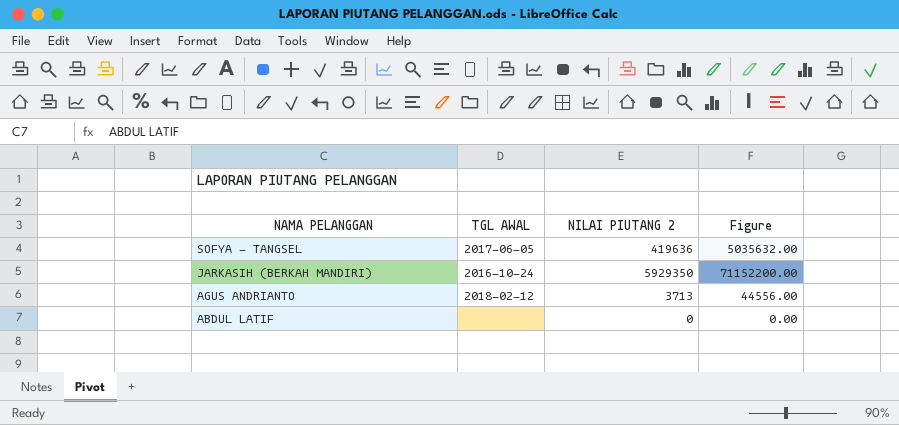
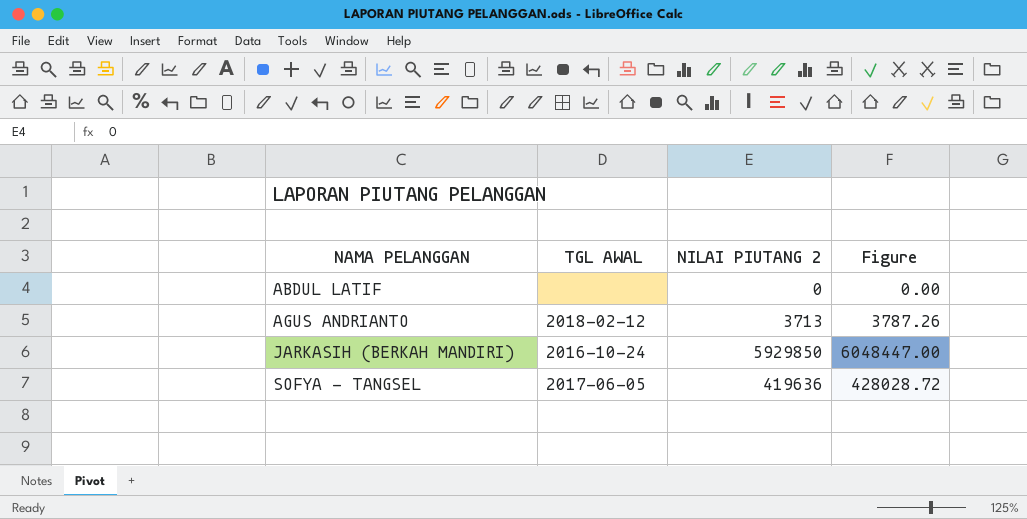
row order: NAMA PELANGGAN descending -> NAMA PELANGGAN ascending
column Figure | formula: [NILAI PIUTANG 2] * 12 -> [NILAI PIUTANG 2] * 1.02
JARKASIH (BERKAH MANDIRI) | NILAI PIUTANG 2: 5929350 -> 5929850

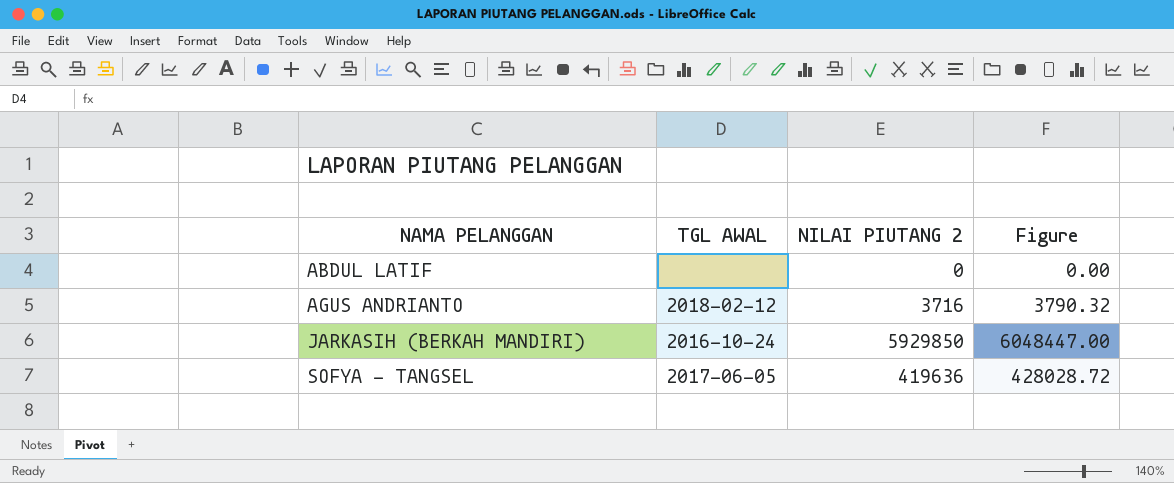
AGUS ANDRIANTO | NILAI PIUTANG 2: 3713 -> 3716
AGUS ANDRIANTO | Figure: 3787.26 -> 3790.32

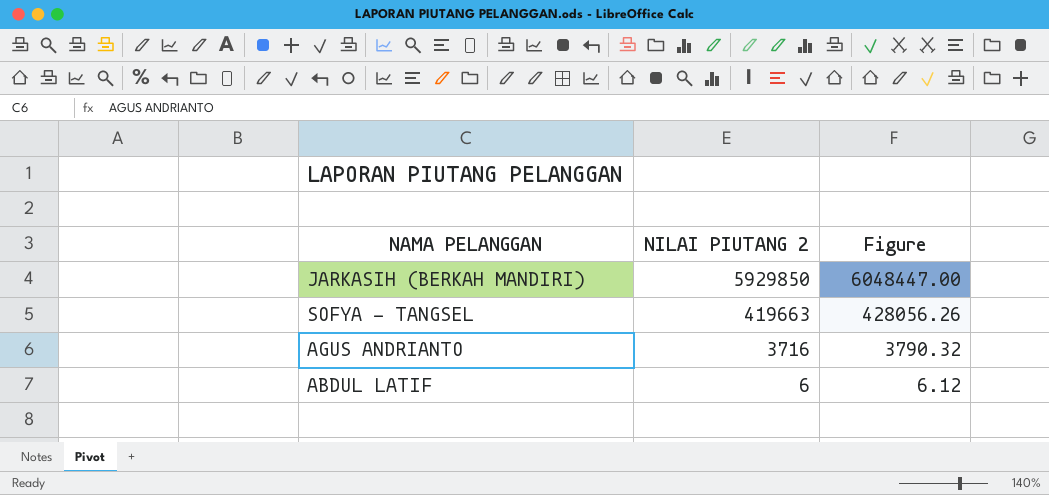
row order: NAMA PELANGGAN ascending -> NILAI PIUTANG 2 descending
column TGL AWAL | position: 2 -> none
SOFYA - TANGSEL | NILAI PIUTANG 2: 419636 -> 419663
SOFYA - TANGSEL | Figure: 428028.72 -> 428056.26
ABDUL LATIF | NILAI PIUTANG 2: 0 -> 6
ABDUL LATIF | Figure: 0.00 -> 6.12

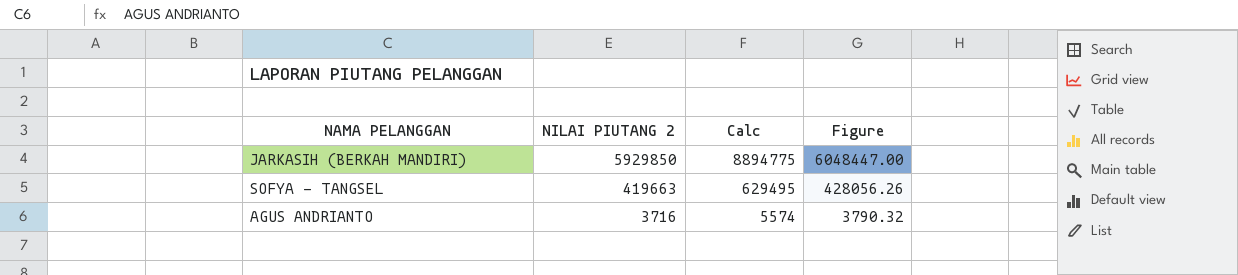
column Calc | formula: none -> [NILAI PIUTANG 2] * 1.5
row ABDUL LATIF: 6 | 6.12 -> none

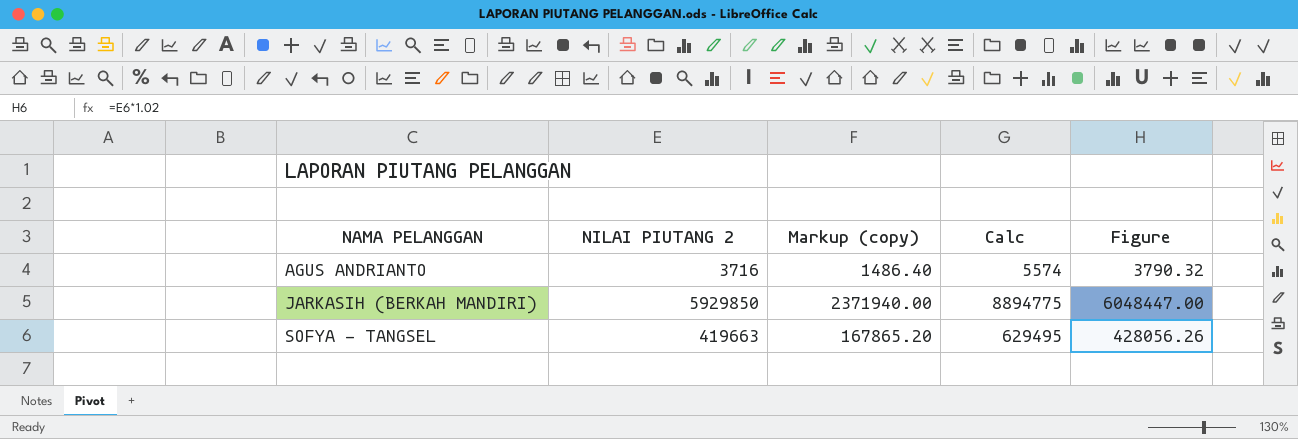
row order: NILAI PIUTANG 2 descending -> NAMA PELANGGAN ascending
column Markup (copy) | formula: none -> [NILAI PIUTANG 2] * 0.4

